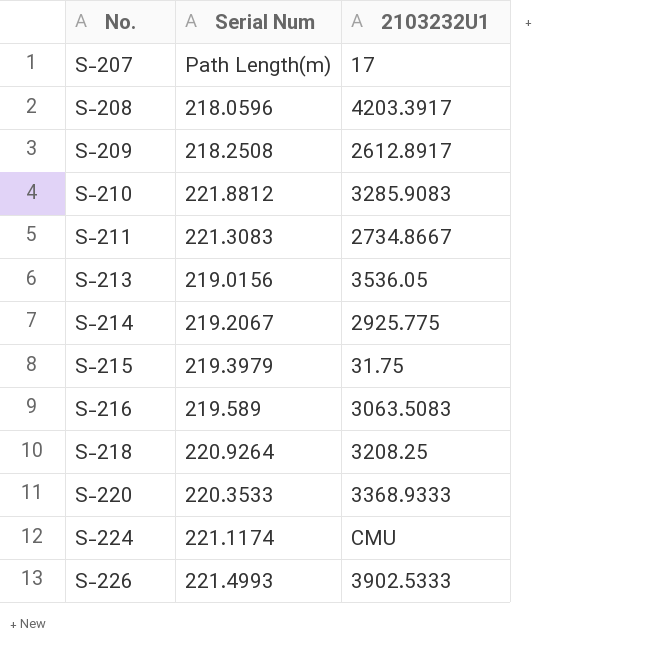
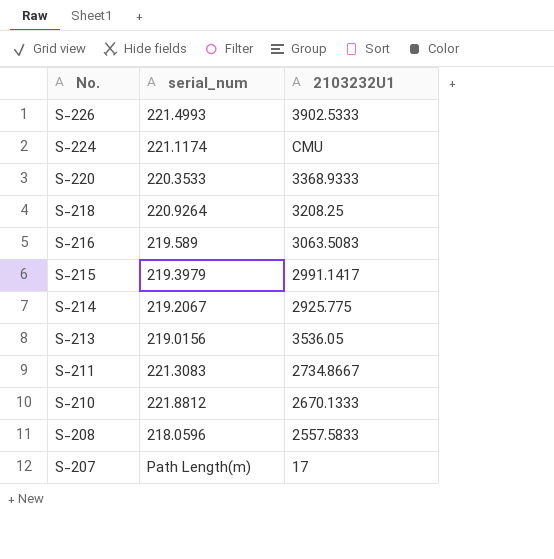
row order: No. ascending -> No. descending
column name: Serial Num -> serial_num
row S-209: 218.2508 | 2612.8917 -> none
S-215 | 2103232U1: 31.75 -> 2991.1417
S-210 | 2103232U1: 3285.9083 -> 2670.1333
S-208 | 2103232U1: 4203.3917 -> 2557.5833

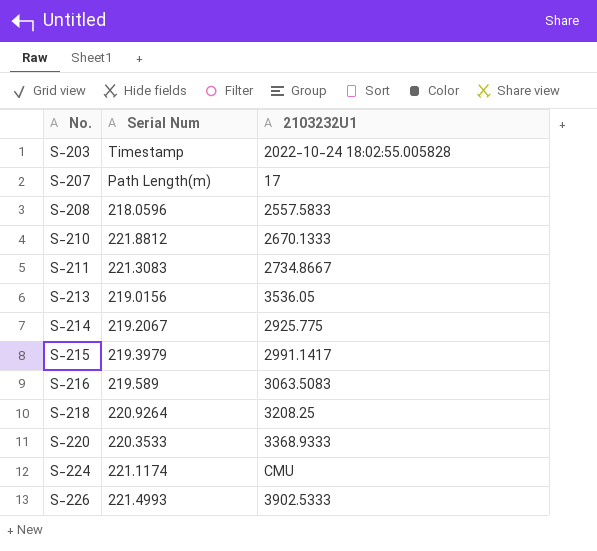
row order: No. descending -> No. ascending
column name: serial_num -> Serial Num
row S-203: none -> Timestamp | 2022-10-24 18:02:55.005828

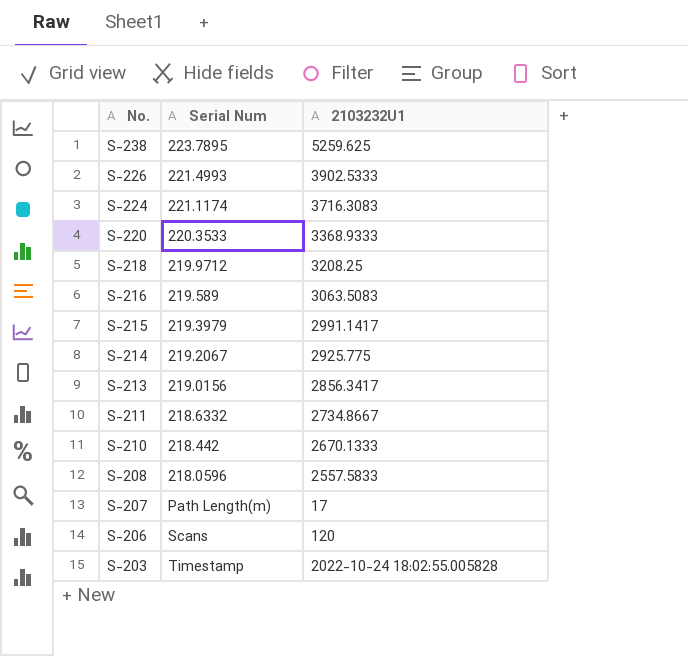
row order: No. ascending -> No. descending
row S-238: none -> 223.7895 | 5259.625
S-224 | 2103232U1: CMU -> 3716.3083
S-218 | Serial Num: 220.9264 -> 219.9712
S-213 | 2103232U1: 3536.05 -> 2856.3417
S-211 | Serial Num: 221.3083 -> 218.6332
S-210 | Serial Num: 221.8812 -> 218.442
row S-206: none -> Scans | 120

